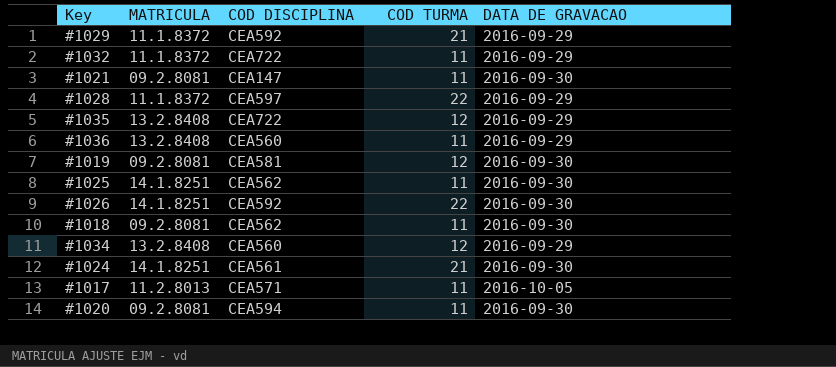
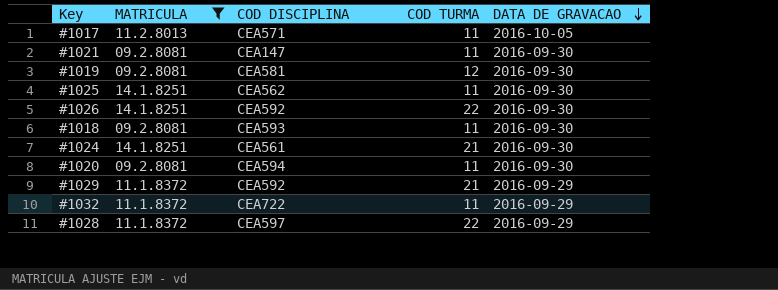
filter: none -> MATRICULA != 13.2.8408
row order: none -> DATA DE GRAVACAO descending
#1018 | COD DISCIPLINA: CEA562 -> CEA593

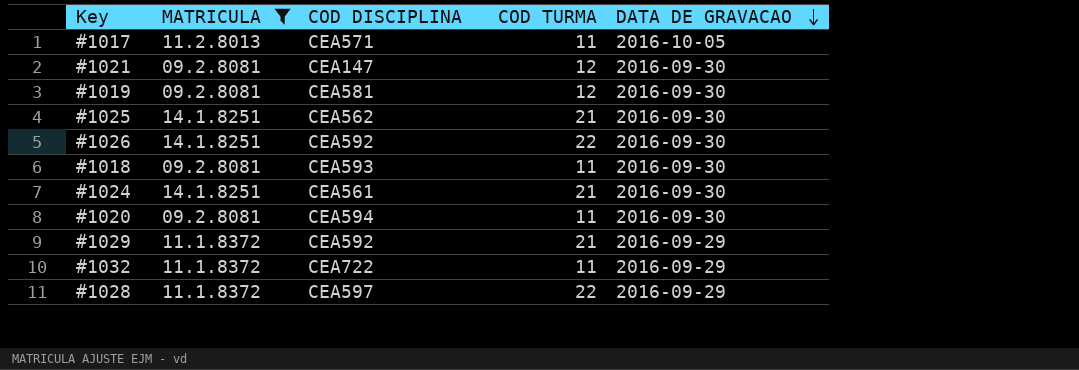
#1021 | COD TURMA: 11 -> 12
#1025 | COD TURMA: 11 -> 21

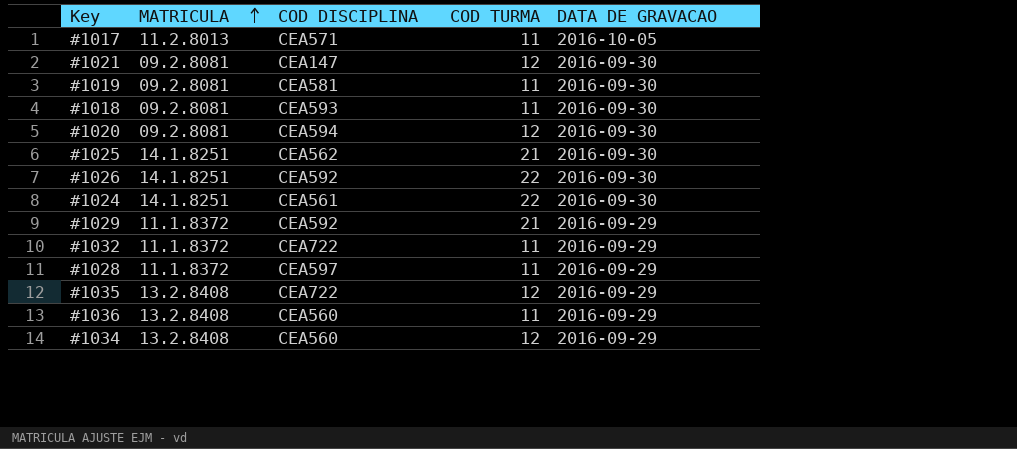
filter: MATRICULA != 13.2.8408 -> none
row order: DATA DE GRAVACAO descending -> MATRICULA ascending
#1019 | COD TURMA: 12 -> 11
#1020 | COD TURMA: 11 -> 12
#1024 | COD TURMA: 21 -> 22
#1028 | COD TURMA: 22 -> 11

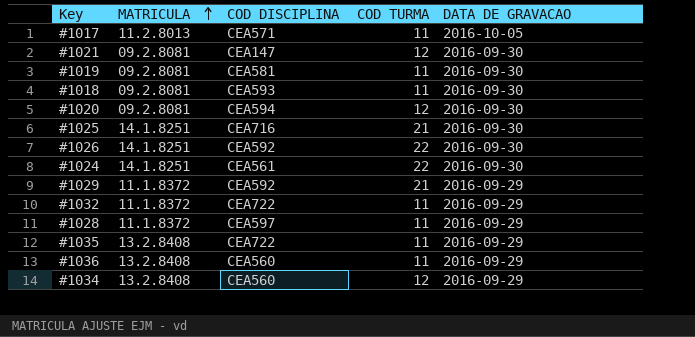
#1025 | COD DISCIPLINA: CEA562 -> CEA716
#1035 | COD TURMA: 12 -> 11

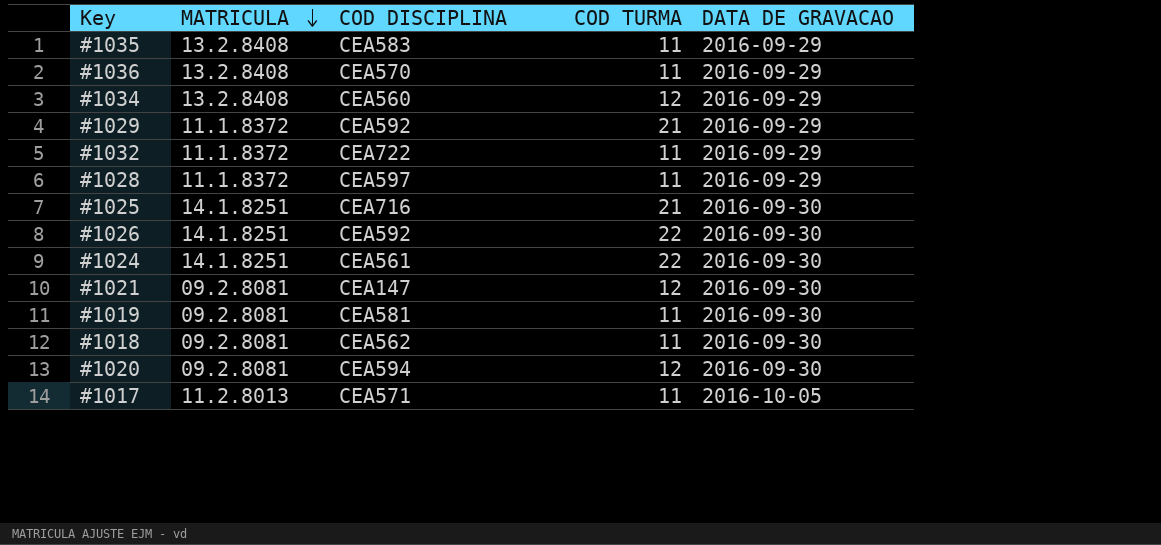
row order: MATRICULA ascending -> MATRICULA descending
#1035 | COD DISCIPLINA: CEA722 -> CEA583
#1036 | COD DISCIPLINA: CEA560 -> CEA570
#1018 | COD DISCIPLINA: CEA593 -> CEA562

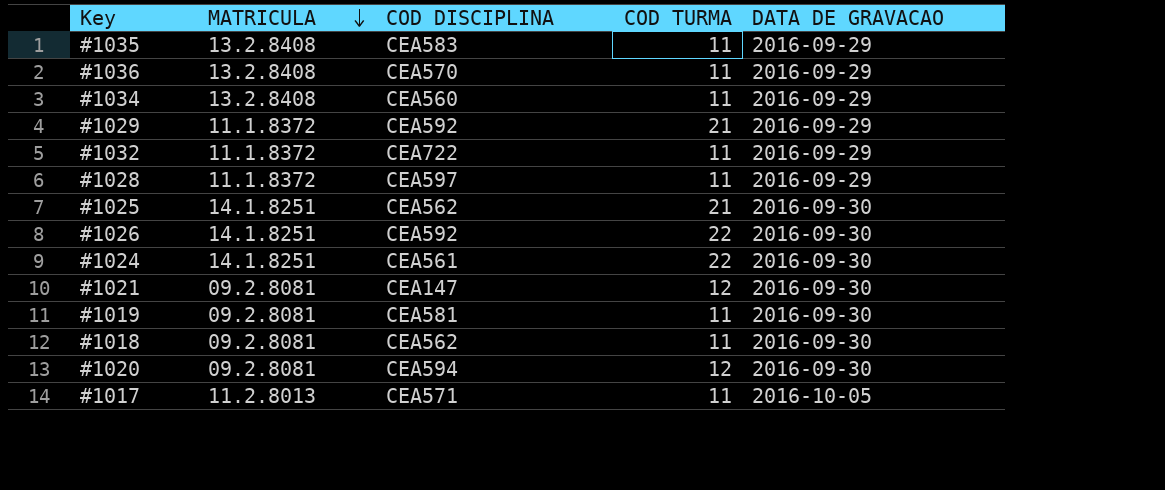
#1034 | COD TURMA: 12 -> 11
#1025 | COD DISCIPLINA: CEA716 -> CEA562

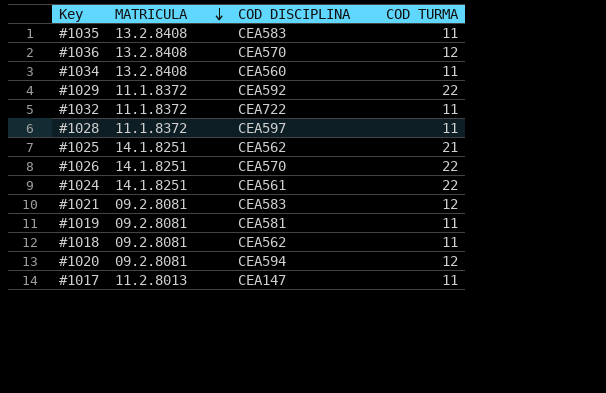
column DATA DE GRAVACAO | position: 5 -> none
#1036 | COD TURMA: 11 -> 12
#1029 | COD TURMA: 21 -> 22
#1026 | COD DISCIPLINA: CEA592 -> CEA570
#1021 | COD DISCIPLINA: CEA147 -> CEA583
#1017 | COD DISCIPLINA: CEA571 -> CEA147

